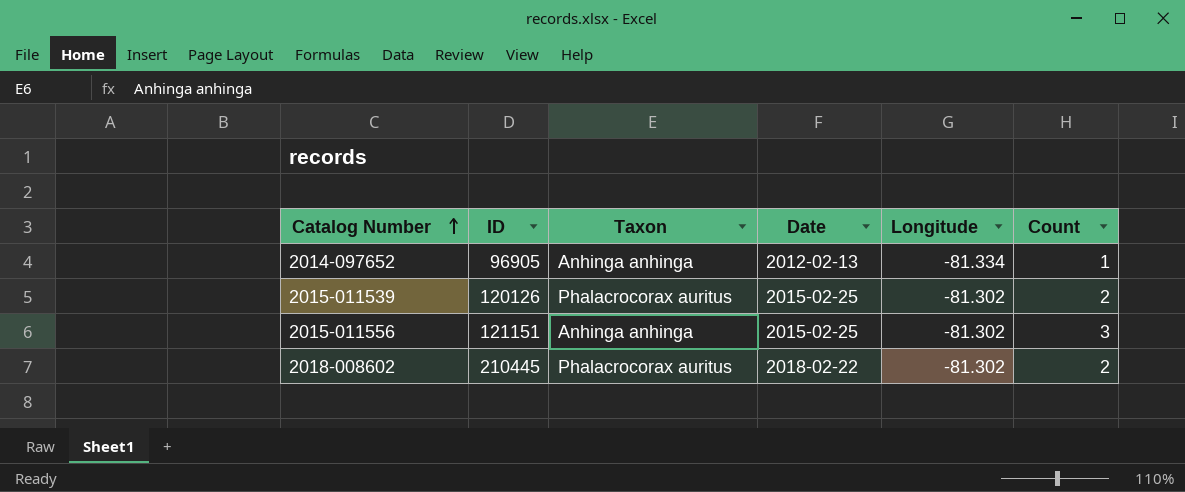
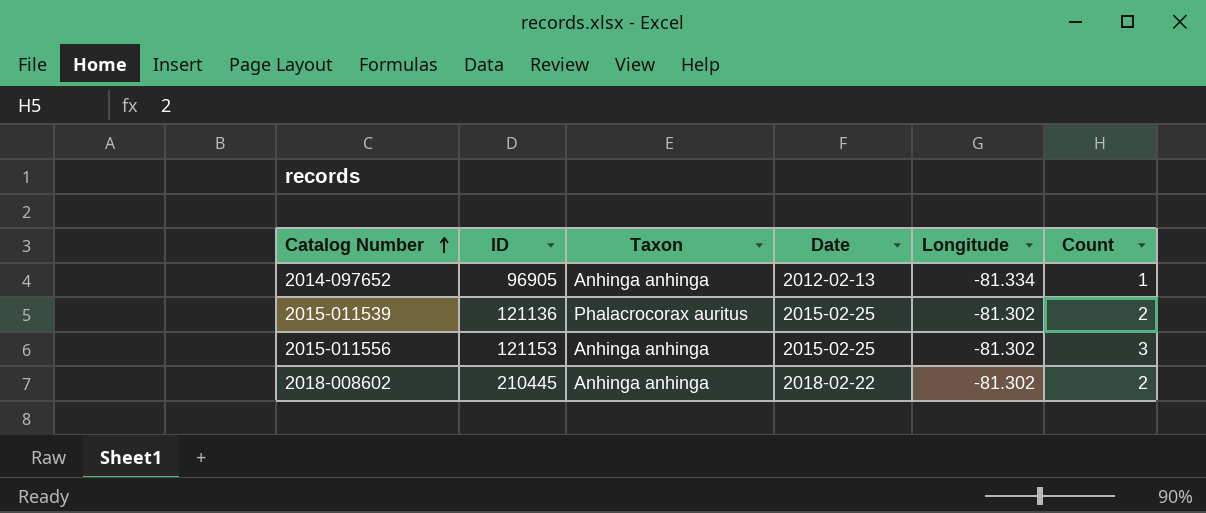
2015-011539 | ID: 120126 -> 121136
2015-011556 | ID: 121151 -> 121153
2018-008602 | Taxon: Phalacrocorax auritus -> Anhinga anhinga

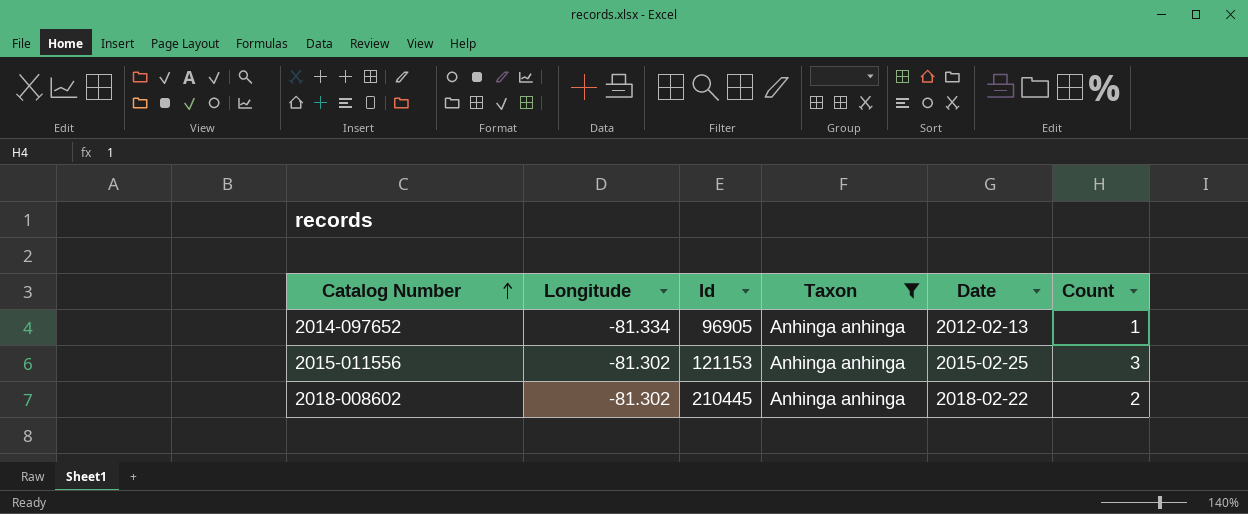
filter: none -> Taxon = Anhinga anhinga
column Longitude | position: 5 -> 2
column name: ID -> Id

